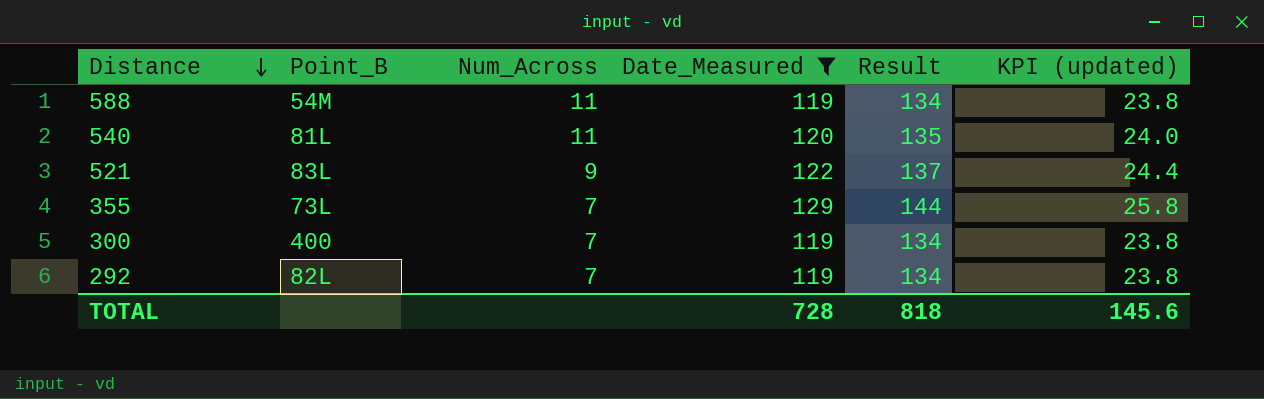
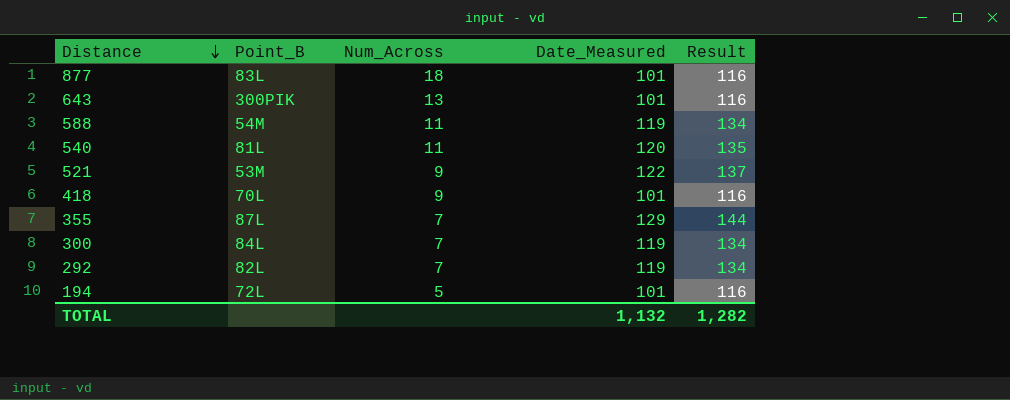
filter: Date_Measured != 101 -> none
column KPI (updated) | formula: [Date_Measured] * 0.2 -> none
521 | Point_B: 83L -> 53M
355 | Point_B: 73L -> 87L
300 | Point_B: 400 -> 84L
TOTAL | Date_Measured: 728 -> 1,132
TOTAL | Result: 818 -> 1,282

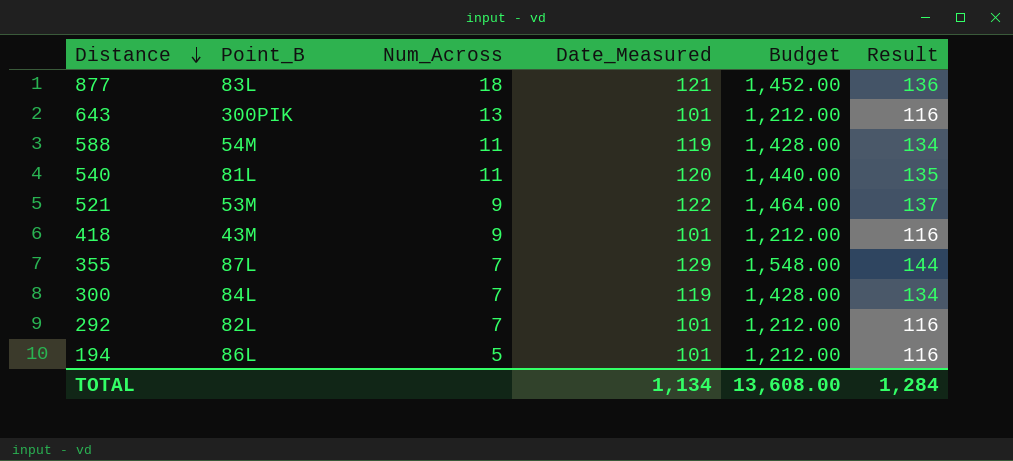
column Budget | formula: none -> [Date_Measured] * 12
877 | Date_Measured: 101 -> 121
877 | Result: 116 -> 136
418 | Point_B: 70L -> 43M
292 | Date_Measured: 119 -> 101
292 | Result: 134 -> 116
194 | Point_B: 72L -> 86L
TOTAL | Date_Measured: 1,132 -> 1,134
TOTAL | Result: 1,282 -> 1,284

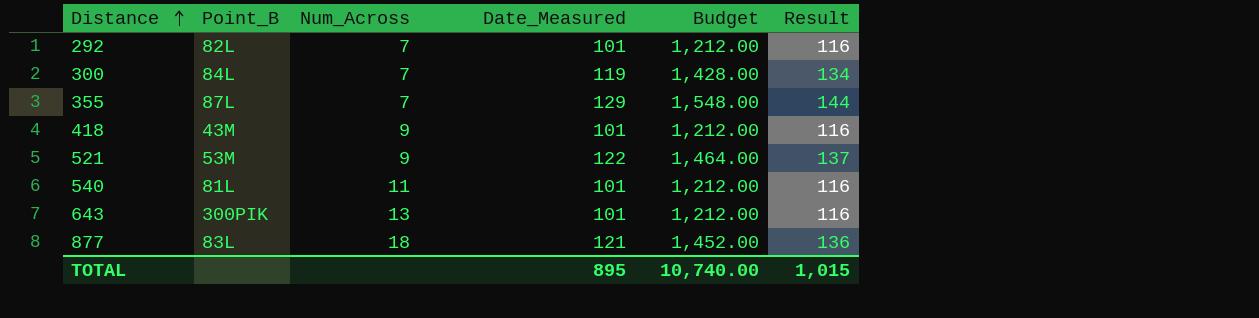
row order: Distance descending -> Distance ascending
row 588: 54M | 11 | 119 | 1,428.00 | 134 -> none
row 194: 86L | 5 | 101 | 1,212.00 | 116 -> none
540 | Date_Measured: 120 -> 101
540 | Budget: 1,440.00 -> 1,212.00
540 | Result: 135 -> 116
TOTAL | Date_Measured: 1,134 -> 895
TOTAL | Budget: 13,608.00 -> 10,740.00
TOTAL | Result: 1,284 -> 1,015

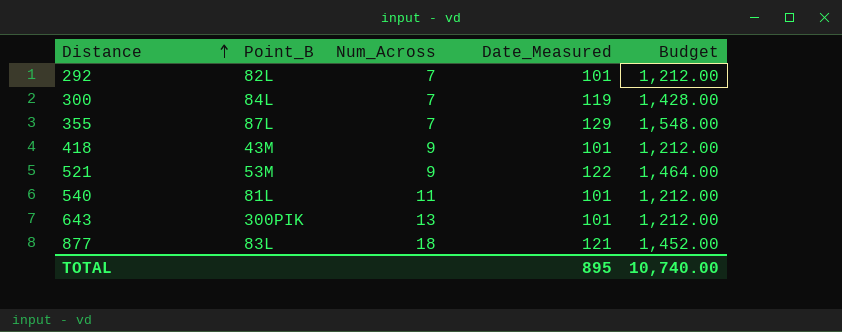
column Result | formula: [Date_Measured] + 15 -> none

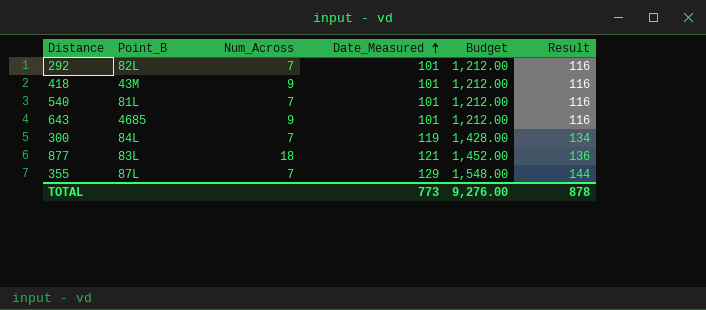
row order: Distance ascending -> Date_Measured ascending
column Result | formula: none -> [Date_Measured] + 15
row 521: 53M | 9 | 122 | 1,464.00 -> none
540 | Num_Across: 11 -> 7
643 | Point_B: 300PIK -> 4685
643 | Num_Across: 13 -> 9
TOTAL | Date_Measured: 895 -> 773
TOTAL | Budget: 10,740.00 -> 9,276.00

